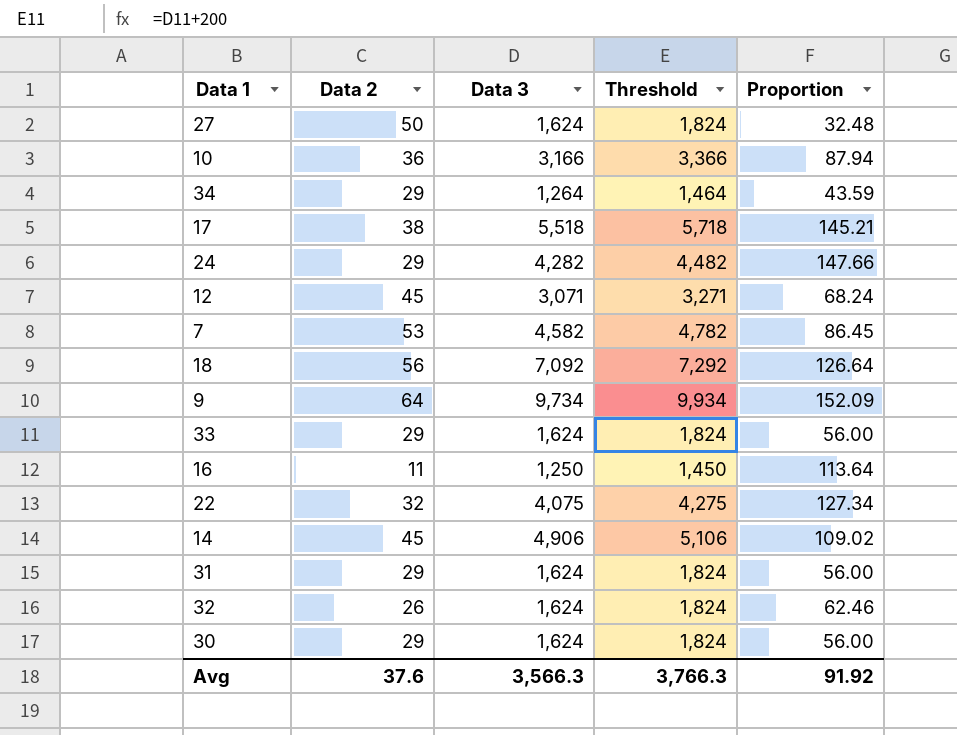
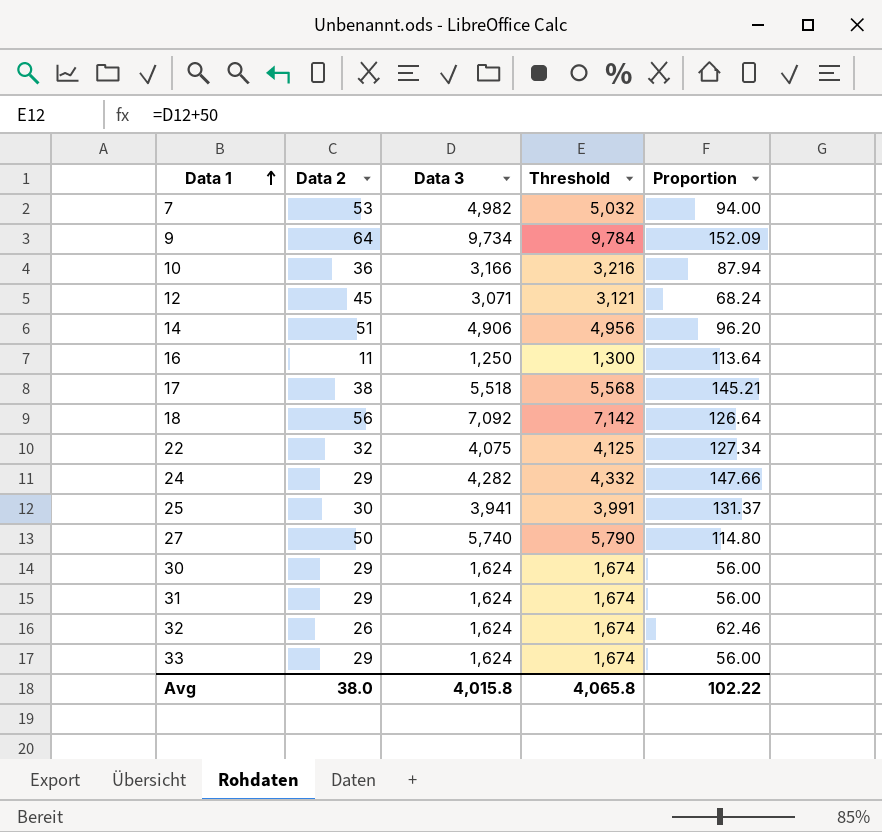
row order: none -> Data 1 ascending
column Threshold | formula: [Data 3] + 200 -> [Data 3] + 50
row 34: 29 | 1,264 | 1,464 | 43.59 -> none
7 | Data 3: 4,582 -> 4,982
7 | Proportion: 86.45 -> 94.00
14 | Data 2: 45 -> 51
14 | Proportion: 109.02 -> 96.20
row 25: none -> 30 | 3,941 | 3,991 | 131.37
27 | Data 3: 1,624 -> 5,740
27 | Proportion: 32.48 -> 114.80
Avg | Data 2: 37.6 -> 38.0
Avg | Data 3: 3,566.3 -> 4,015.8
Avg | Threshold: 3,766.3 -> 4,065.8
Avg | Proportion: 91.92 -> 102.22

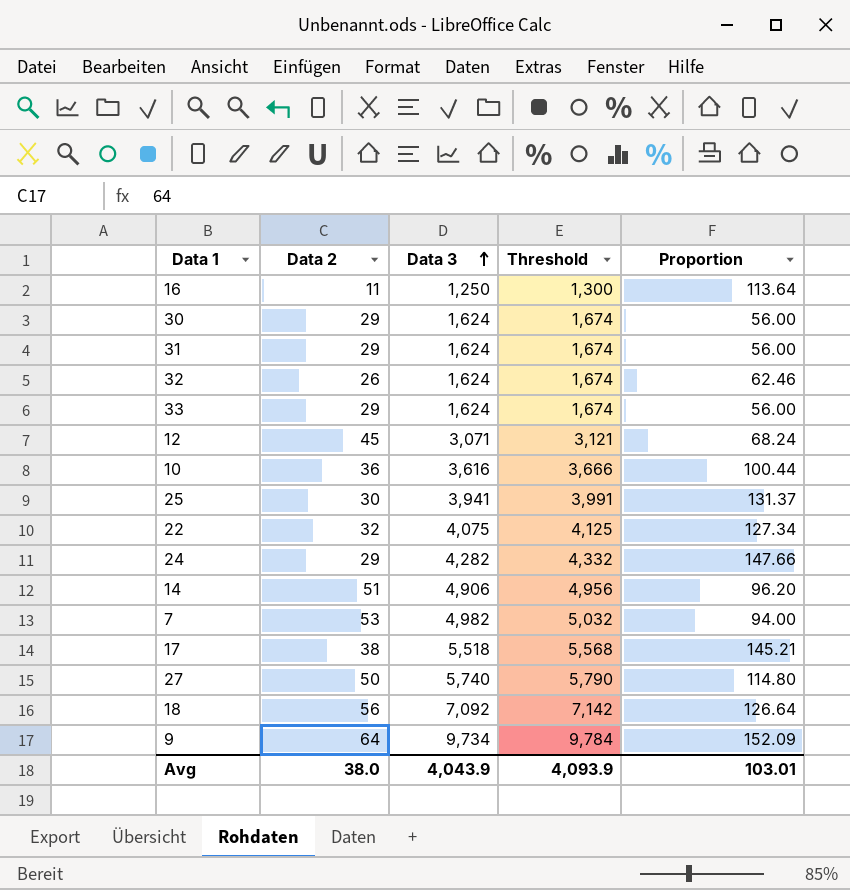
row order: Data 1 ascending -> Data 3 ascending
10 | Data 3: 3,166 -> 3,616
10 | Threshold: 3,216 -> 3,666
10 | Proportion: 87.94 -> 100.44
Avg | Data 3: 4,015.8 -> 4,043.9
Avg | Threshold: 4,065.8 -> 4,093.9
Avg | Proportion: 102.22 -> 103.01

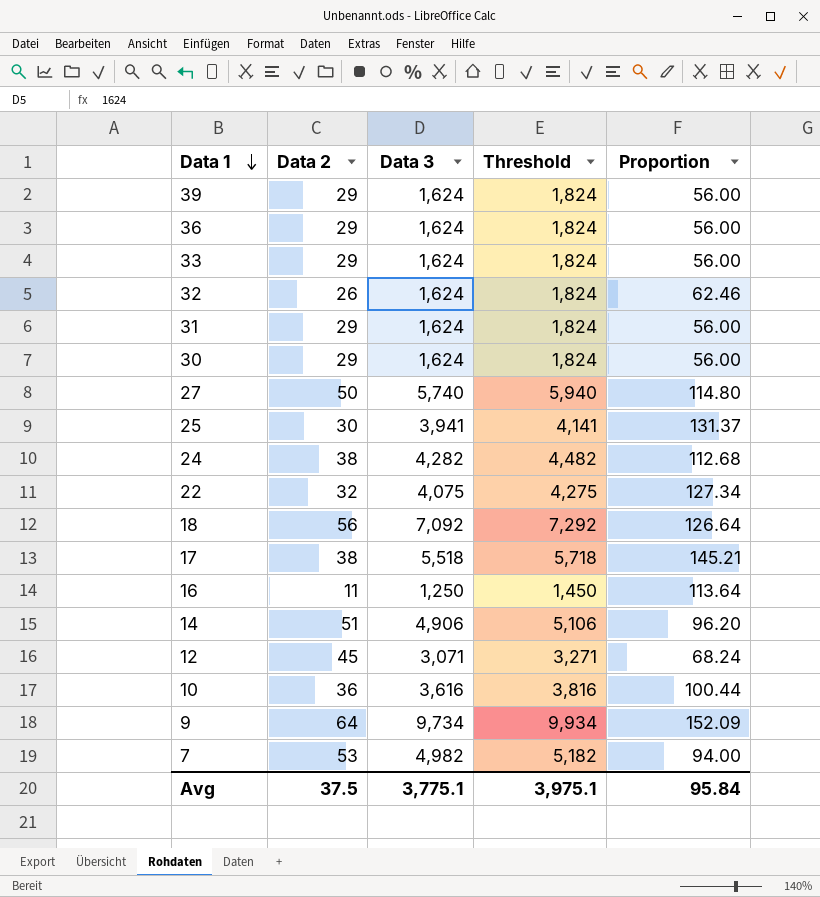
row order: Data 3 ascending -> Data 1 descending
column Threshold | formula: [Data 3] + 50 -> [Data 3] + 200
row 39: none -> 29 | 1,624 | 1,824 | 56.00
row 36: none -> 29 | 1,624 | 1,824 | 56.00
24 | Data 2: 29 -> 38
24 | Proportion: 147.66 -> 112.68
Avg | Data 2: 38.0 -> 37.5
Avg | Data 3: 4,043.9 -> 3,775.1
Avg | Threshold: 4,093.9 -> 3,975.1
Avg | Proportion: 103.01 -> 95.84

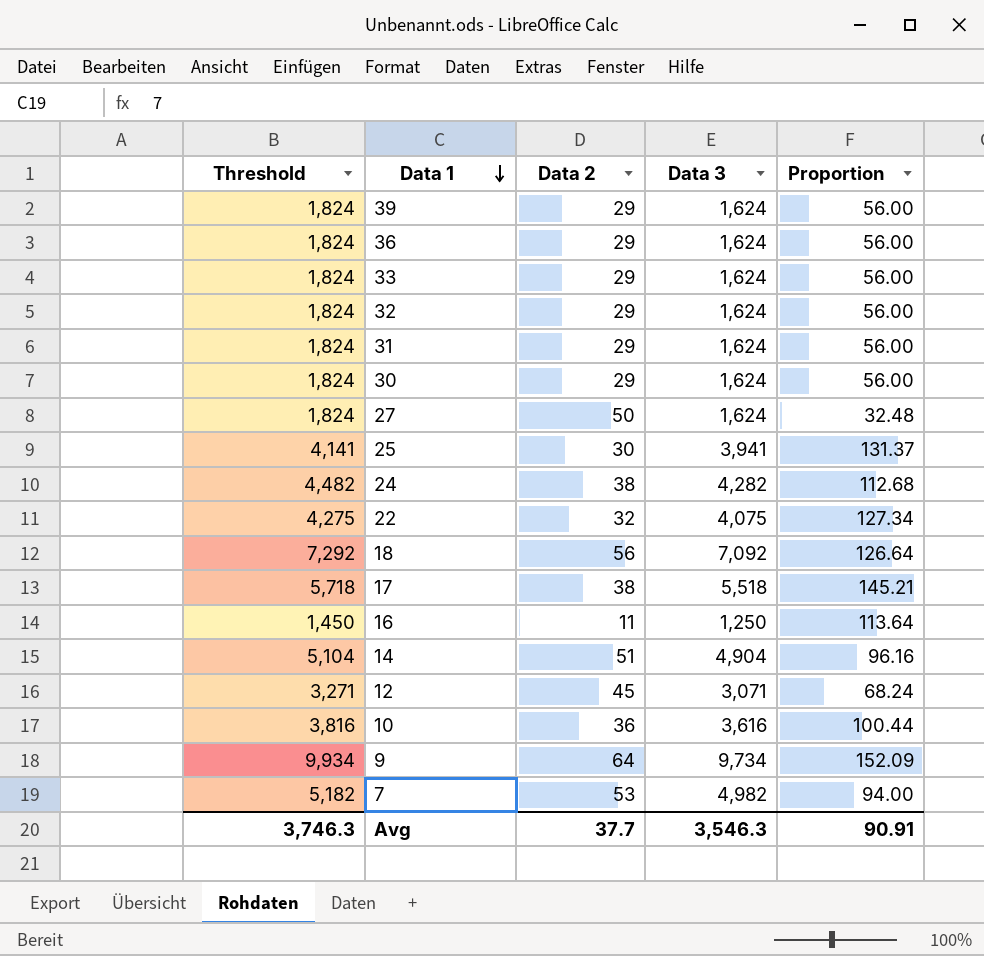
column Threshold | position: 4 -> 1
32 | Data 2: 26 -> 29
32 | Proportion: 62.46 -> 56.00
27 | Threshold: 5,940 -> 1,824
27 | Data 3: 5,740 -> 1,624
27 | Proportion: 114.80 -> 32.48
14 | Threshold: 5,106 -> 5,104
14 | Data 3: 4,906 -> 4,904
14 | Proportion: 96.20 -> 96.16
Avg | Threshold: 3,975.1 -> 3,746.3
Avg | Data 2: 37.5 -> 37.7
Avg | Data 3: 3,775.1 -> 3,546.3
Avg | Proportion: 95.84 -> 90.91

